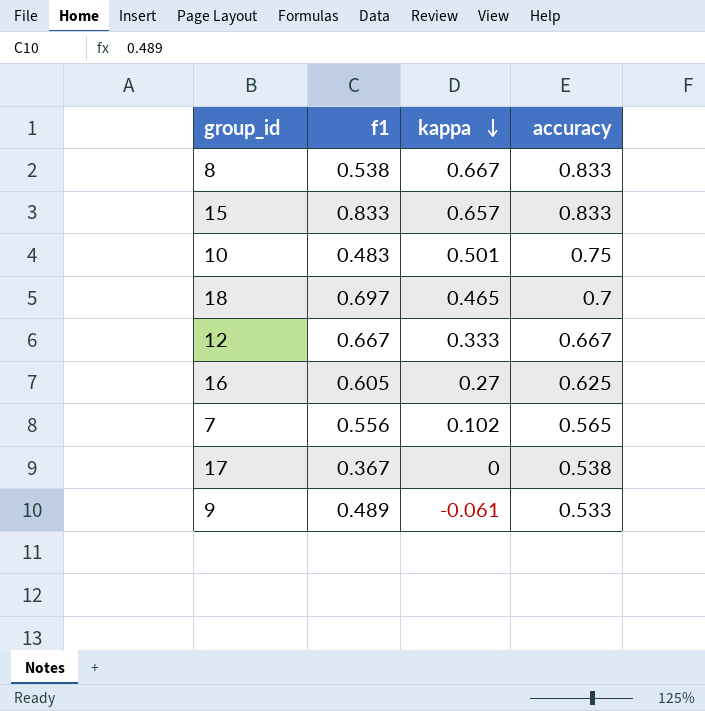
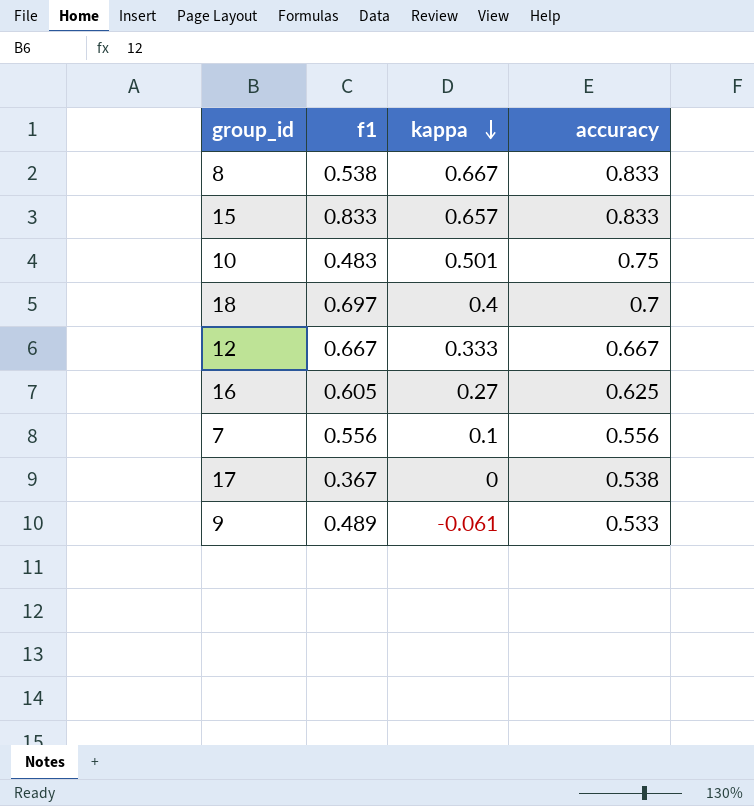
18 | kappa: 0.465 -> 0.4
7 | kappa: 0.102 -> 0.1
7 | accuracy: 0.565 -> 0.556

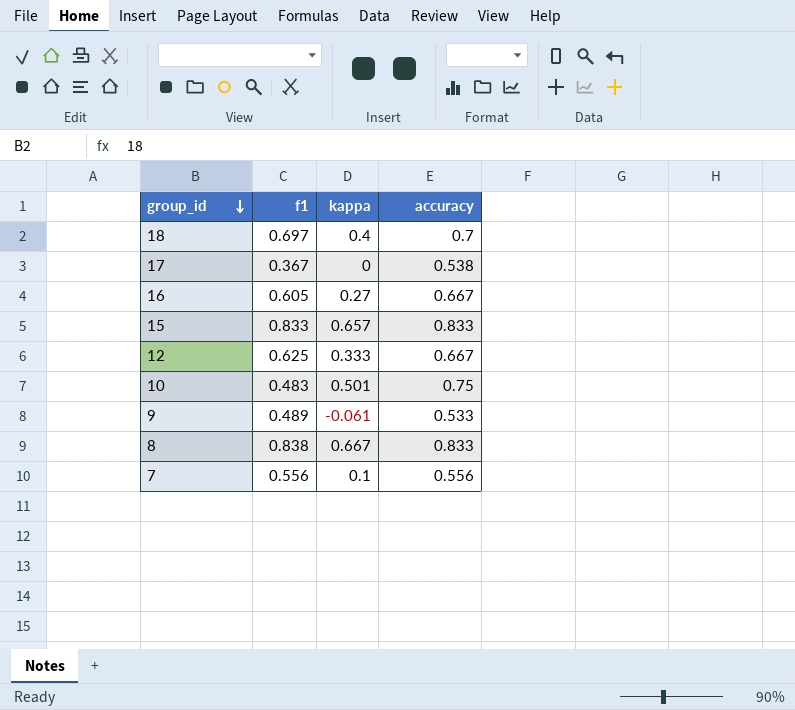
row order: kappa descending -> group_id descending
16 | accuracy: 0.625 -> 0.667
12 | f1: 0.667 -> 0.625
8 | f1: 0.538 -> 0.838

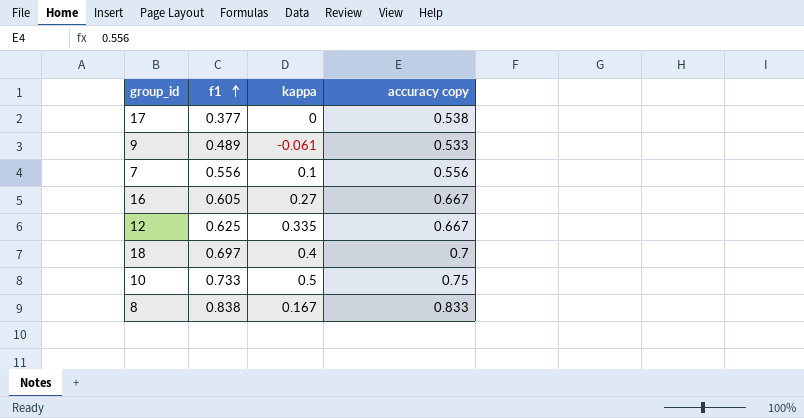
row order: group_id descending -> f1 ascending
column name: accuracy -> accuracy copy
row 15: 0.833 | 0.657 | 0.833 -> none
17 | f1: 0.367 -> 0.377
12 | kappa: 0.333 -> 0.335
10 | f1: 0.483 -> 0.733
10 | kappa: 0.501 -> 0.5
8 | kappa: 0.667 -> 0.167

